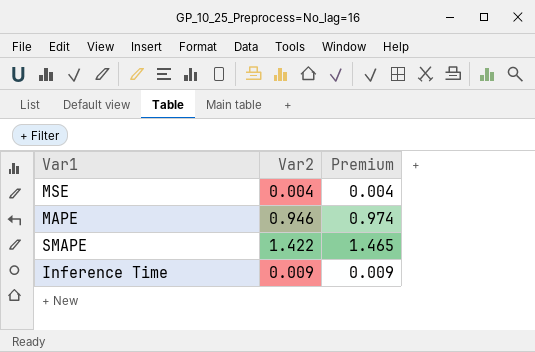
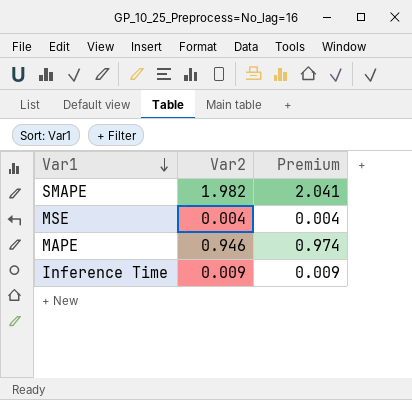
row order: none -> Var1 descending
SMAPE | Var2: 1.422 -> 1.982
SMAPE | Premium: 1.465 -> 2.041

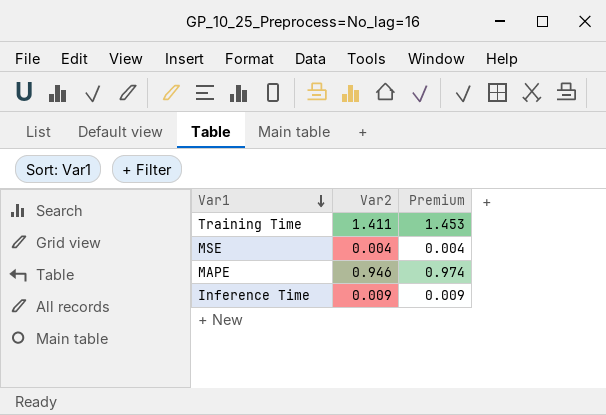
row SMAPE: 1.982 | 2.041 -> none
row Training Time: none -> 1.411 | 1.453

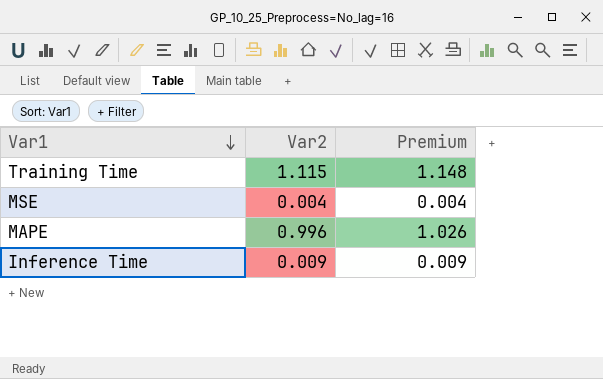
Training Time | Var2: 1.411 -> 1.115
Training Time | Premium: 1.453 -> 1.148
MAPE | Var2: 0.946 -> 0.996
MAPE | Premium: 0.974 -> 1.026

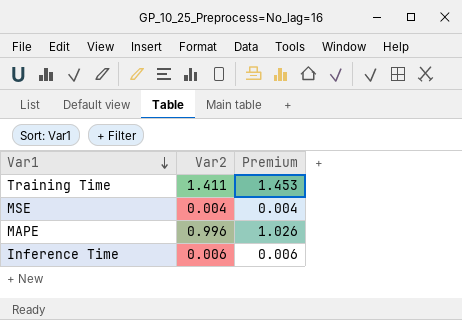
Training Time | Var2: 1.115 -> 1.411
Training Time | Premium: 1.148 -> 1.453
Inference Time | Var2: 0.009 -> 0.006
Inference Time | Premium: 0.009 -> 0.006

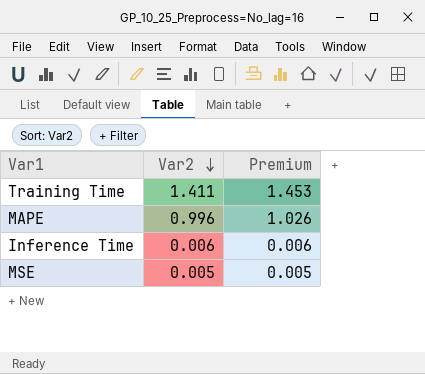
row order: Var1 descending -> Var2 descending
MSE | Var2: 0.004 -> 0.005
MSE | Premium: 0.004 -> 0.005

